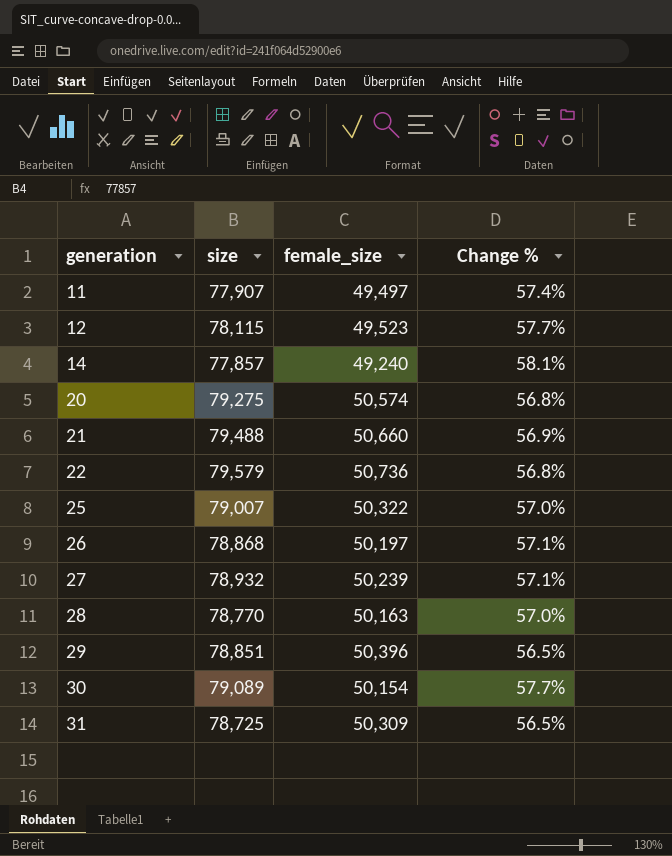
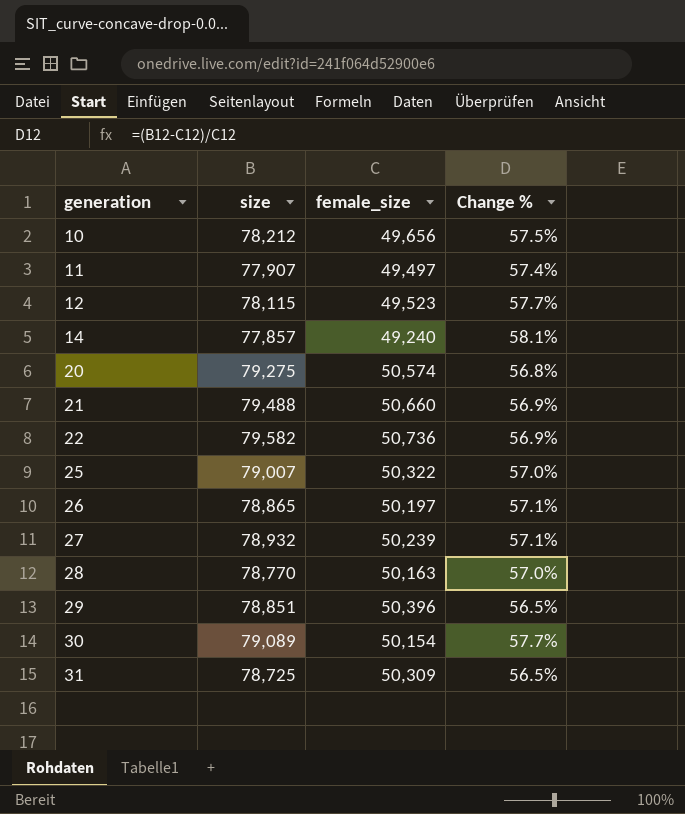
row 10: none -> 78,212 | 49,656 | 57.5%
22 | size: 79,579 -> 79,582
22 | Change %: 56.8% -> 56.9%
26 | size: 78,868 -> 78,865

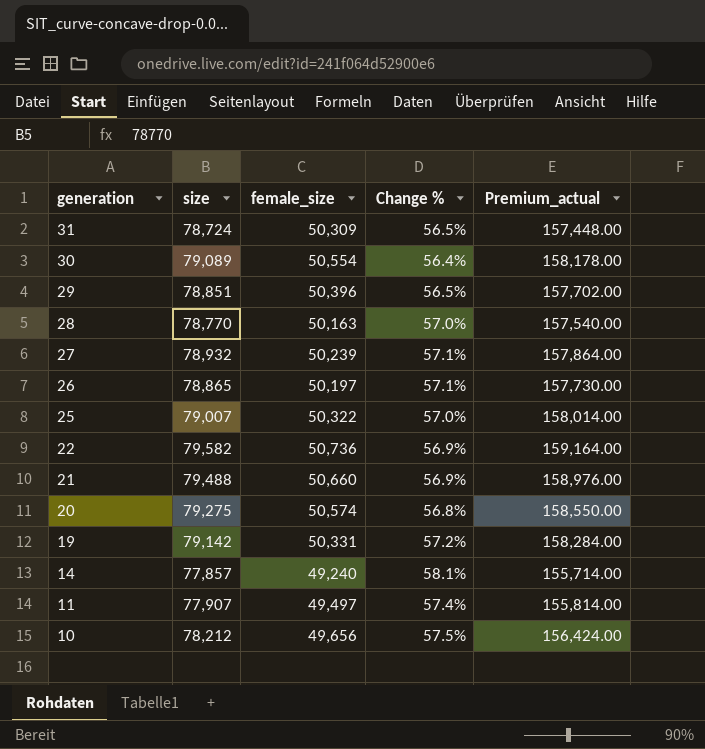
row order: generation ascending -> generation descending
column Premium_actual | formula: none -> [size] * 2
row 12: 78,115 | 49,523 | 57.7% -> none
31 | size: 78,725 -> 78,724
30 | female_size: 50,154 -> 50,554
30 | Change %: 57.7% -> 56.4%
row 19: none -> 79,142 | 50,331 | 57.2% | 158,284.00

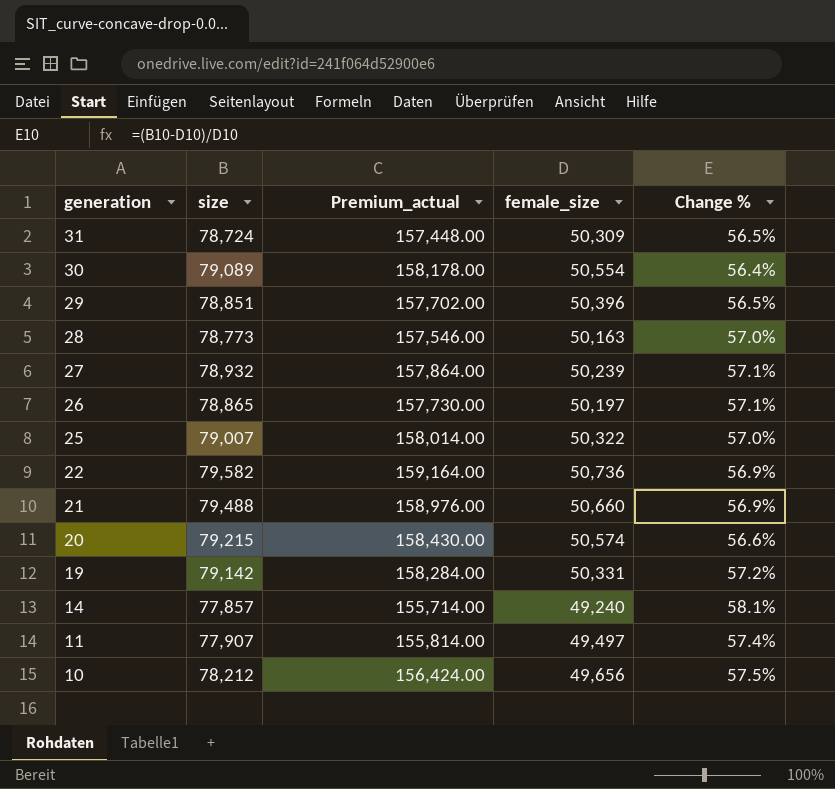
column Premium_actual | position: 5 -> 3
28 | size: 78,770 -> 78,773
28 | Premium_actual: 157,540.00 -> 157,546.00
20 | size: 79,275 -> 79,215
20 | Premium_actual: 158,550.00 -> 158,430.00
20 | Change %: 56.8% -> 56.6%

